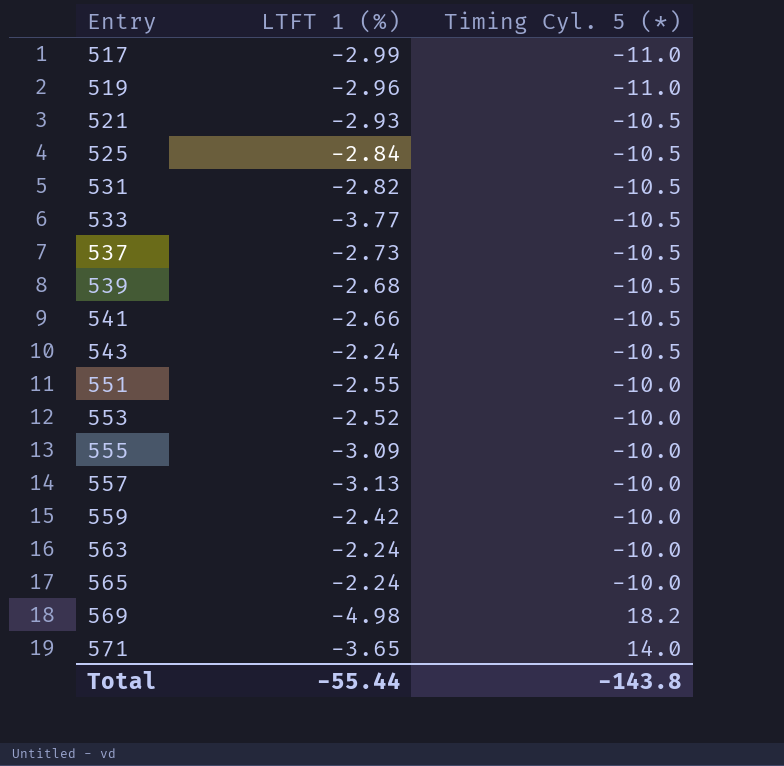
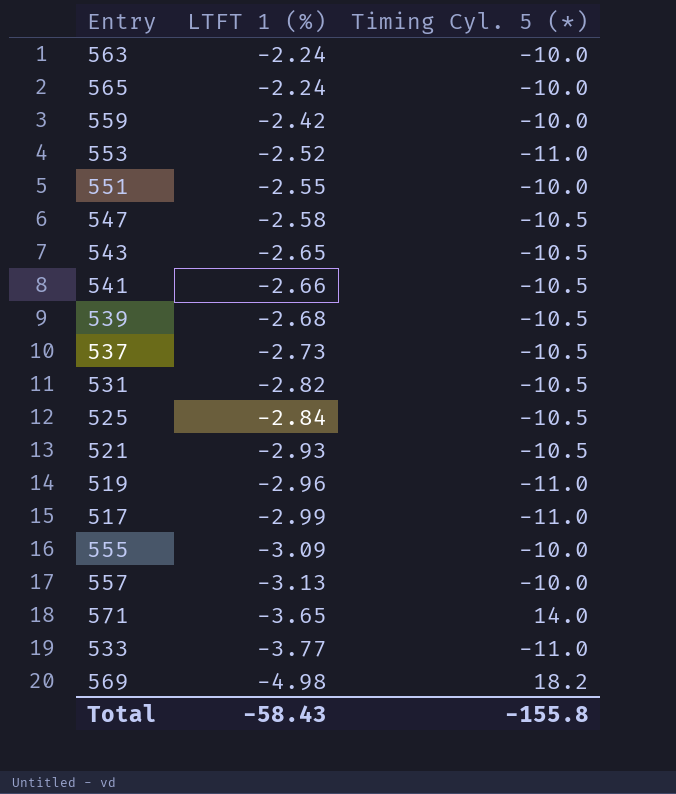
row order: Entry ascending -> LTFT 1 (%) descending
553 | Timing Cyl. 5 (*): -10.0 -> -11.0
row 547: none -> -2.58 | -10.5
543 | LTFT 1 (%): -2.24 -> -2.65
533 | Timing Cyl. 5 (*): -10.5 -> -11.0
Total | LTFT 1 (%): -55.44 -> -58.43
Total | Timing Cyl. 5 (*): -143.8 -> -155.8

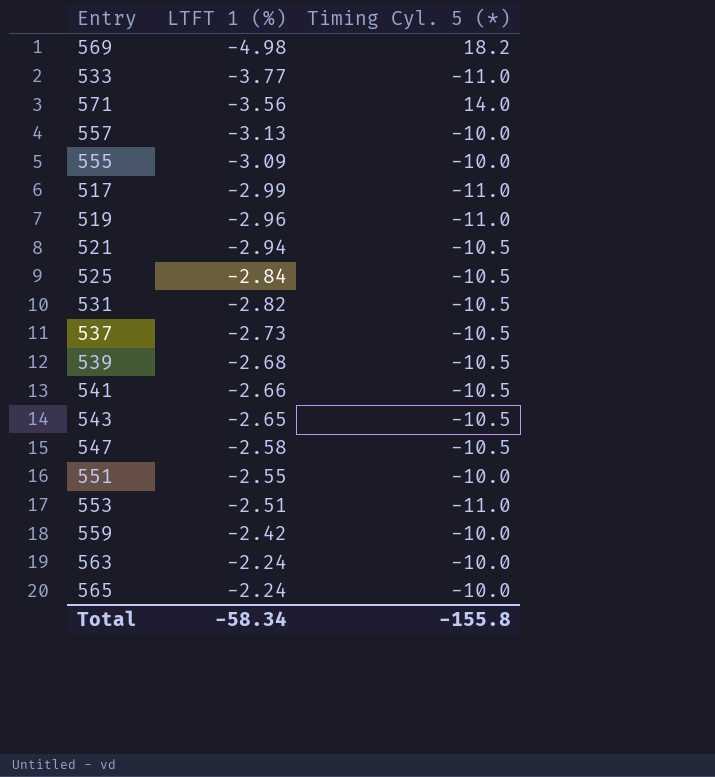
row order: LTFT 1 (%) descending -> LTFT 1 (%) ascending
571 | LTFT 1 (%): -3.65 -> -3.56
521 | LTFT 1 (%): -2.93 -> -2.94
553 | LTFT 1 (%): -2.52 -> -2.51
Total | LTFT 1 (%): -58.43 -> -58.34

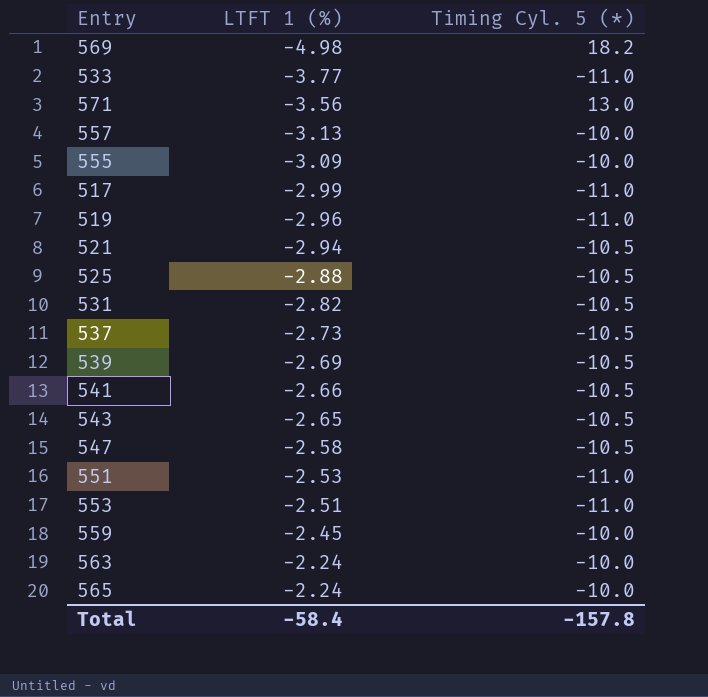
571 | Timing Cyl. 5 (*): 14.0 -> 13.0
525 | LTFT 1 (%): -2.84 -> -2.88
539 | LTFT 1 (%): -2.68 -> -2.69
551 | LTFT 1 (%): -2.55 -> -2.53
551 | Timing Cyl. 5 (*): -10.0 -> -11.0
559 | LTFT 1 (%): -2.42 -> -2.45
Total | LTFT 1 (%): -58.34 -> -58.4
Total | Timing Cyl. 5 (*): -155.8 -> -157.8

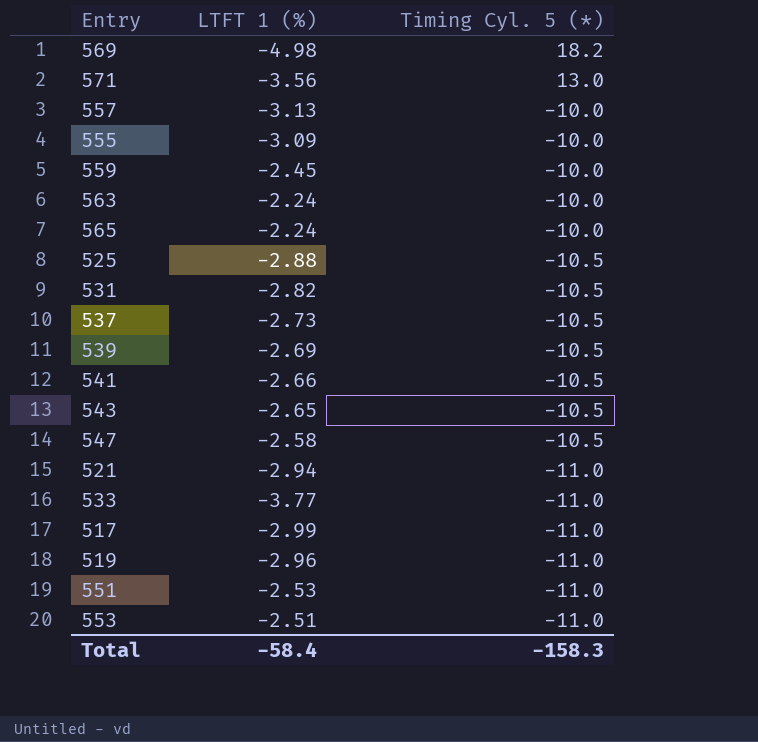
row order: LTFT 1 (%) ascending -> Timing Cyl. 5 (*) descending
521 | Timing Cyl. 5 (*): -10.5 -> -11.0
Total | Timing Cyl. 5 (*): -157.8 -> -158.3

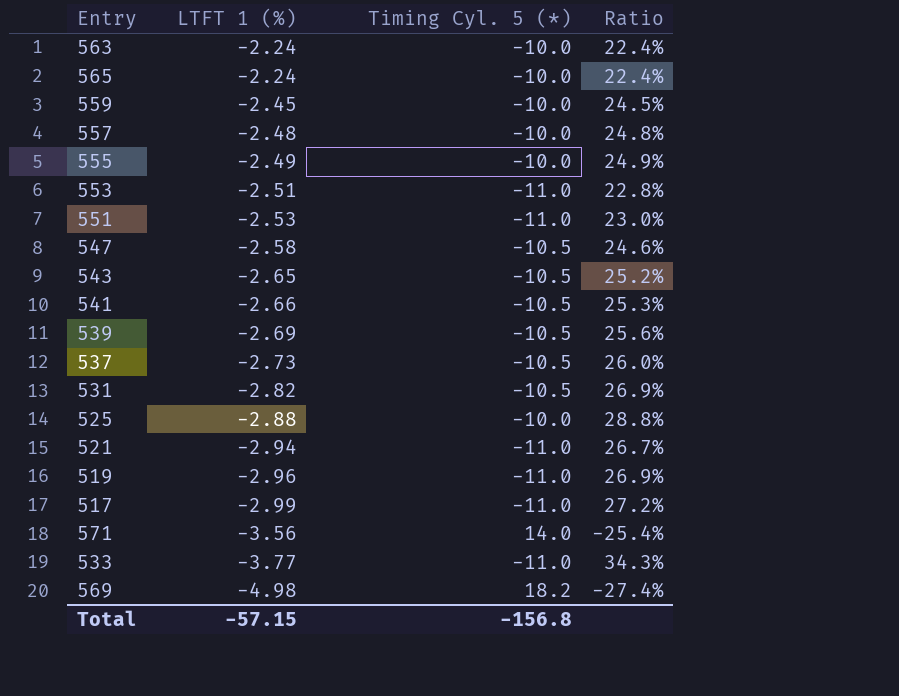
row order: Timing Cyl. 5 (*) descending -> LTFT 1 (%) descending
column Ratio | formula: none -> [LTFT 1 (%)] / [Timing Cyl. 5 (*)]
557 | LTFT 1 (%): -3.13 -> -2.48
555 | LTFT 1 (%): -3.09 -> -2.49
525 | Timing Cyl. 5 (*): -10.5 -> -10.0
571 | Timing Cyl. 5 (*): 13.0 -> 14.0
Total | LTFT 1 (%): -58.4 -> -57.15
Total | Timing Cyl. 5 (*): -158.3 -> -156.8

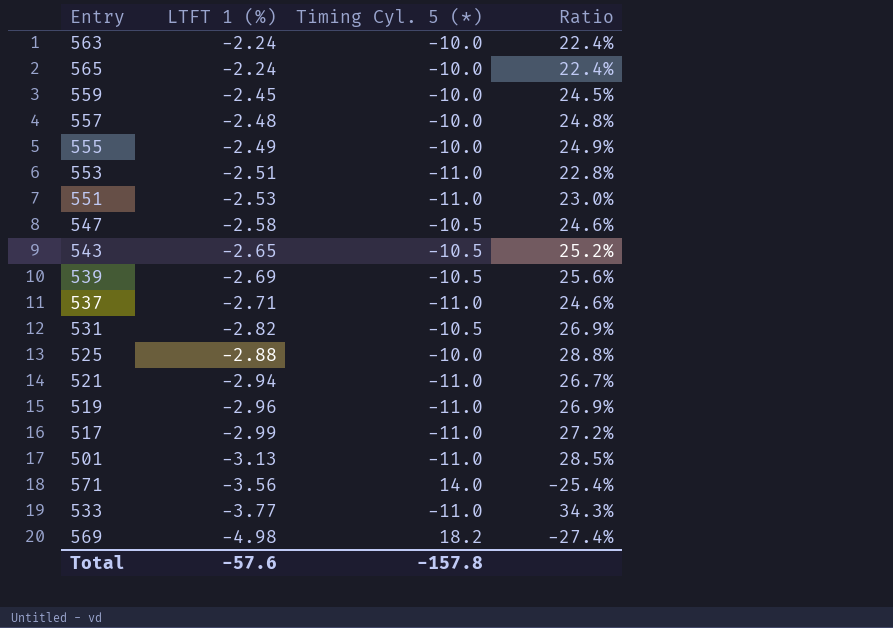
row 541: -2.66 | -10.5 | 25.3% -> none
537 | LTFT 1 (%): -2.73 -> -2.71
537 | Timing Cyl. 5 (*): -10.5 -> -11.0
537 | Ratio: 26.0% -> 24.6%
row 501: none -> -3.13 | -11.0 | 28.5%
Total | LTFT 1 (%): -57.15 -> -57.6
Total | Timing Cyl. 5 (*): -156.8 -> -157.8

